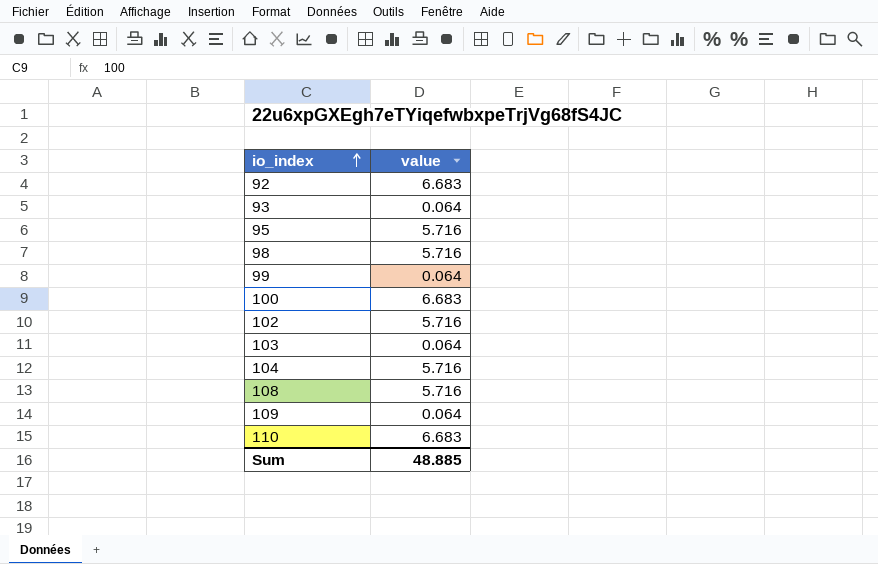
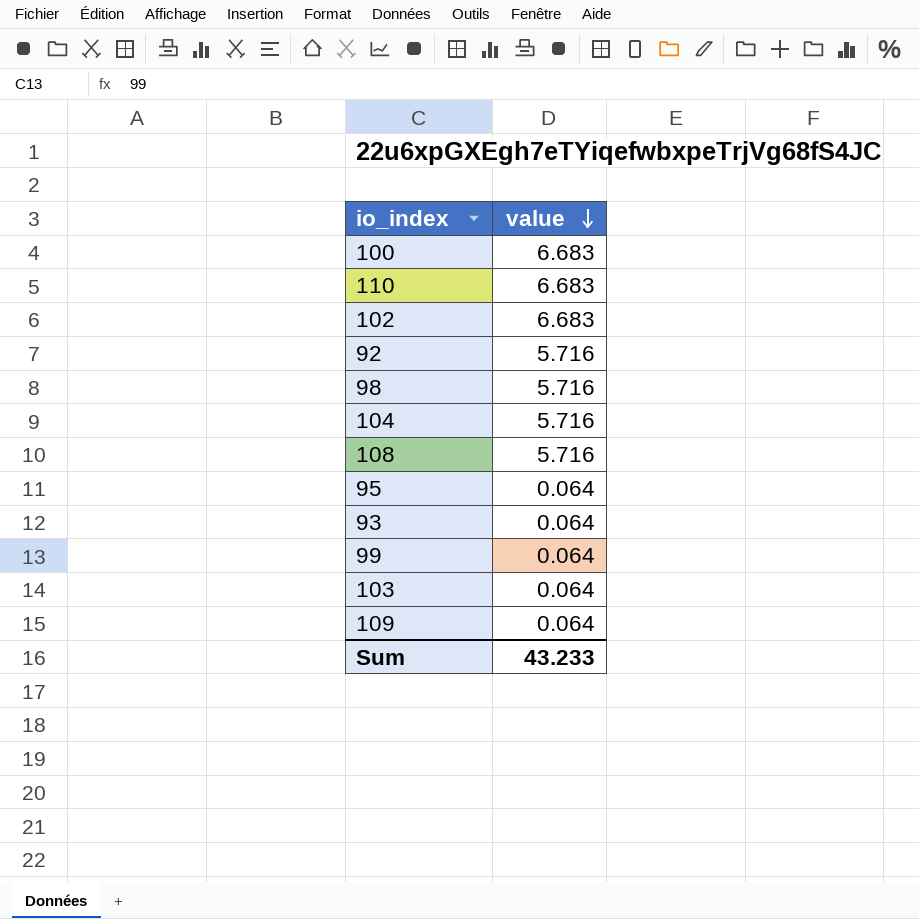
row order: io_index ascending -> value descending
102 | value: 5.716 -> 6.683
92 | value: 6.683 -> 5.716
95 | value: 5.716 -> 0.064
Sum | value: 48.885 -> 43.233

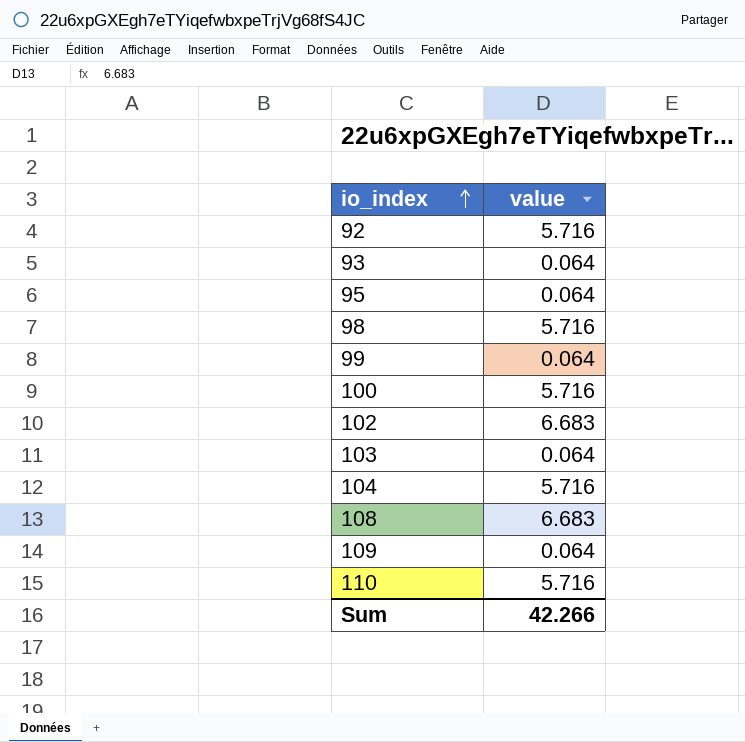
row order: value descending -> io_index ascending
100 | value: 6.683 -> 5.716
108 | value: 5.716 -> 6.683
110 | value: 6.683 -> 5.716
Sum | value: 43.233 -> 42.266

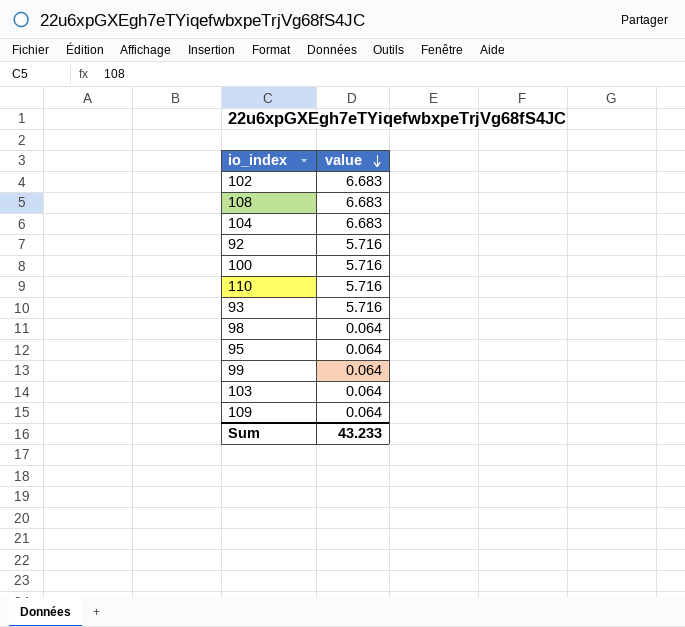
row order: io_index ascending -> value descending
104 | value: 5.716 -> 6.683
93 | value: 0.064 -> 5.716
98 | value: 5.716 -> 0.064
Sum | value: 42.266 -> 43.233

